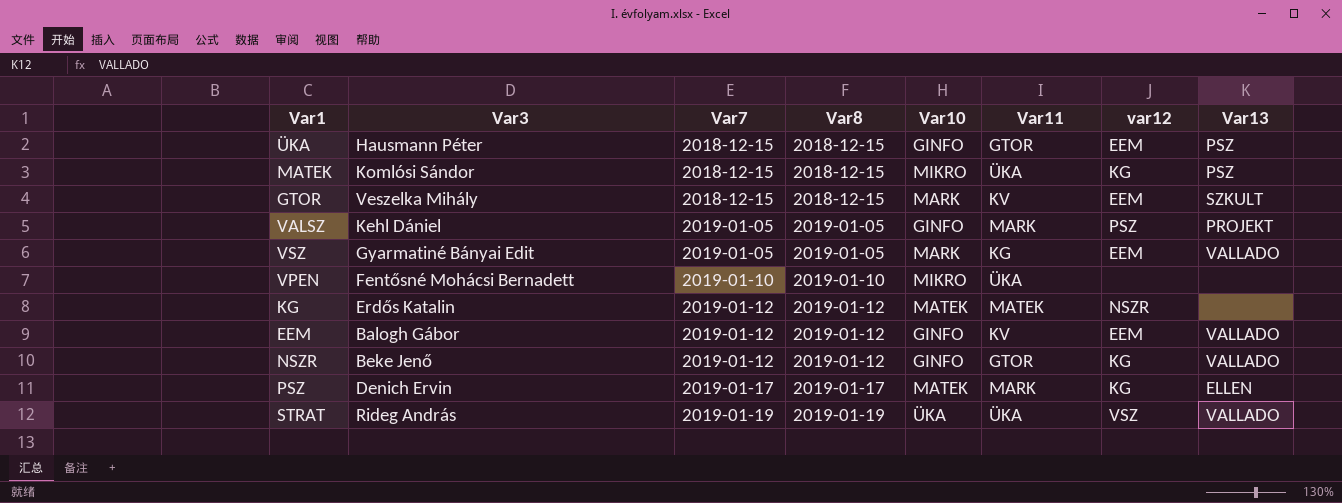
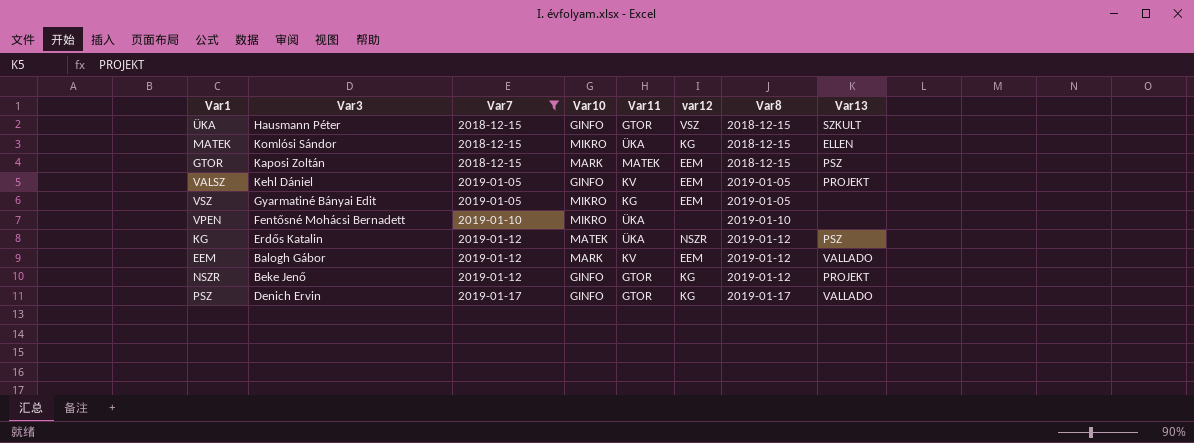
filter: none -> Var7 != 2019-01-19
column Var8 | position: 4 -> 7
ÜKA | var12: EEM -> VSZ
ÜKA | Var13: PSZ -> SZKULT
MATEK | Var13: PSZ -> ELLEN
GTOR | Var3: Veszelka Mihály -> Kaposi Zoltán
GTOR | Var11: KV -> MATEK
GTOR | Var13: SZKULT -> PSZ
VALSZ | Var11: MARK -> KV
VALSZ | var12: PSZ -> EEM
VSZ | Var10: MARK -> MIKRO
VSZ | Var13: VALLADO -> none
KG | Var11: MATEK -> ÜKA
KG | Var13: none -> PSZ
EEM | Var10: GINFO -> MARK
NSZR | Var13: VALLADO -> PROJEKT
PSZ | Var10: MATEK -> GINFO
PSZ | Var11: MARK -> GTOR
PSZ | Var13: ELLEN -> VALLADO

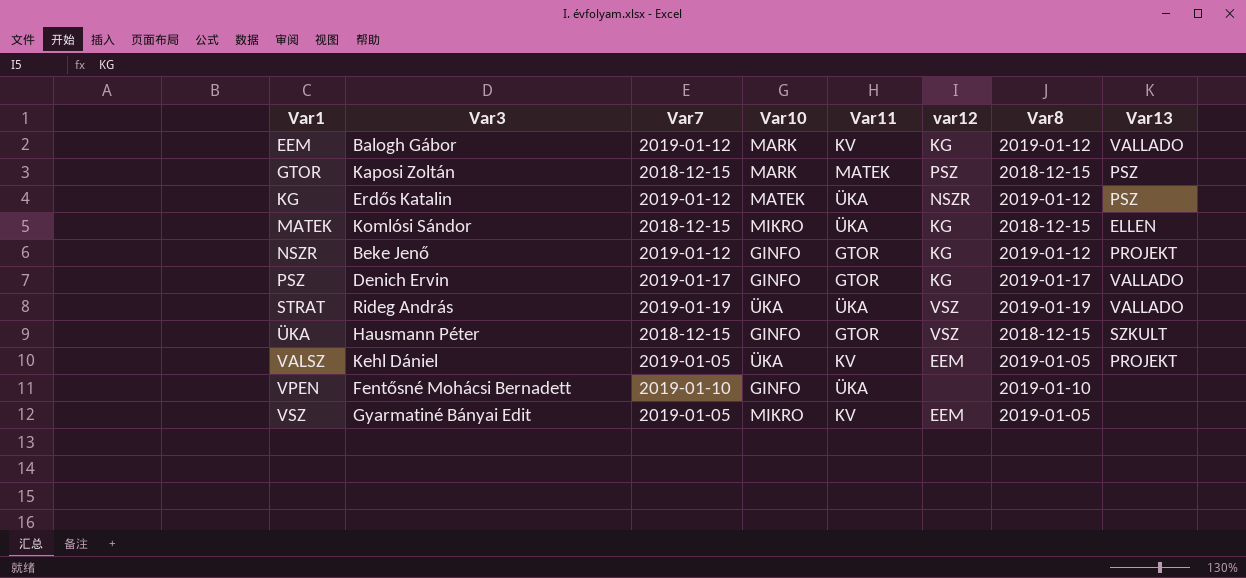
filter: Var7 != 2019-01-19 -> none
row order: Var7 ascending -> Var1 ascending
EEM | var12: EEM -> KG
GTOR | var12: EEM -> PSZ
VALSZ | Var10: GINFO -> ÜKA
VPEN | Var10: MIKRO -> GINFO
VSZ | Var11: KG -> KV

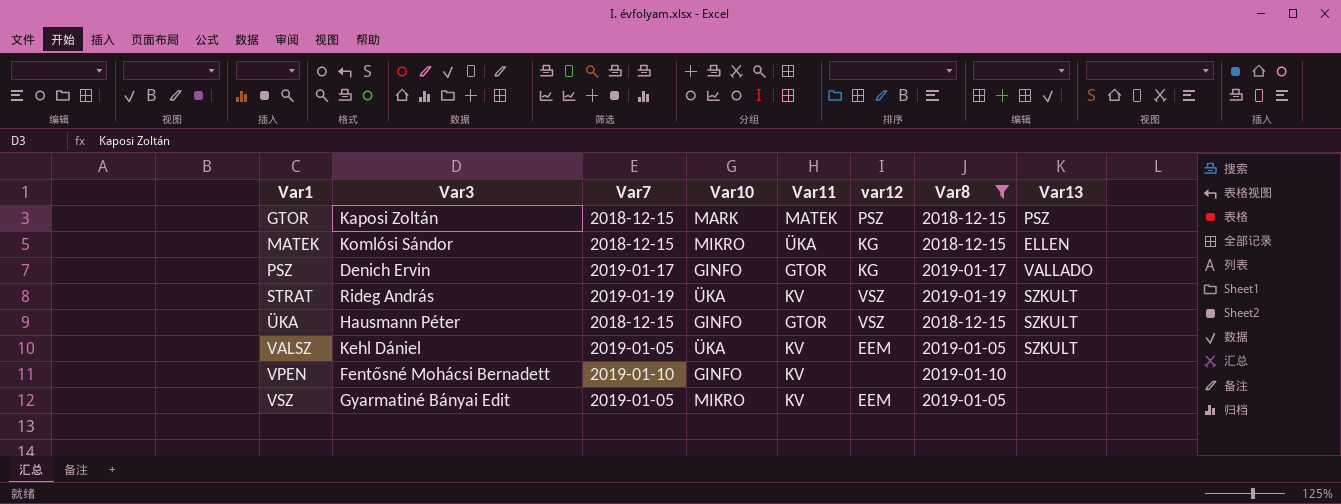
filter: none -> Var8 != 2019-01-12
STRAT | Var11: ÜKA -> KV
STRAT | Var13: VALLADO -> SZKULT
VALSZ | Var13: PROJEKT -> SZKULT
VPEN | Var11: ÜKA -> KV

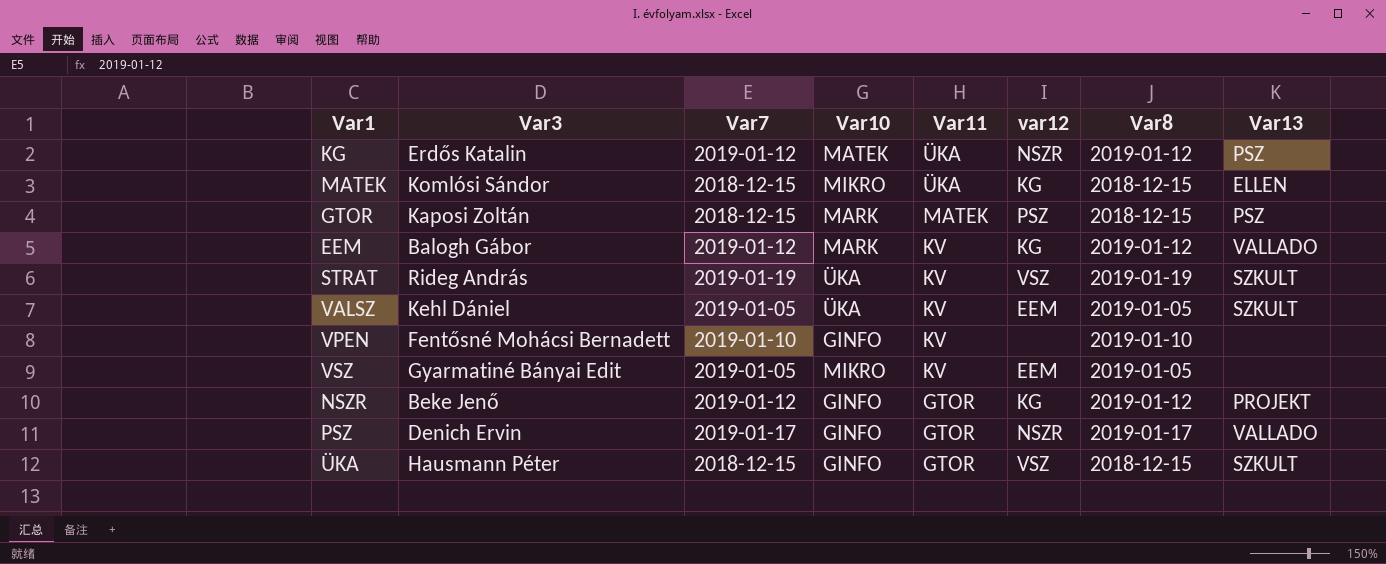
filter: Var8 != 2019-01-12 -> none
row order: Var1 ascending -> Var11 descending
PSZ | var12: KG -> NSZR

